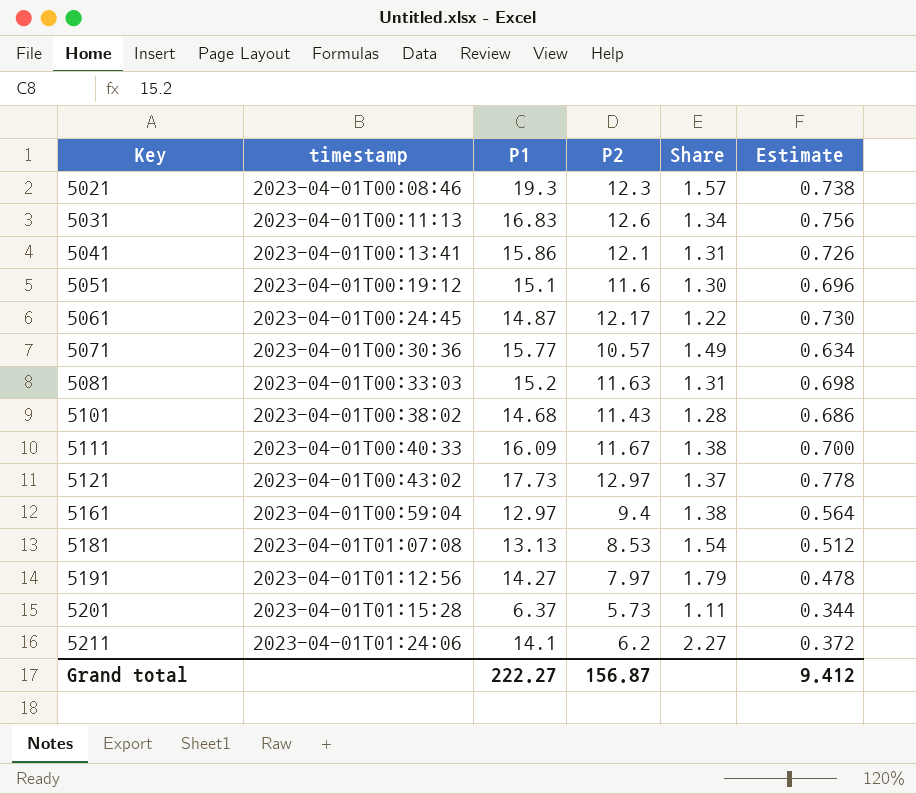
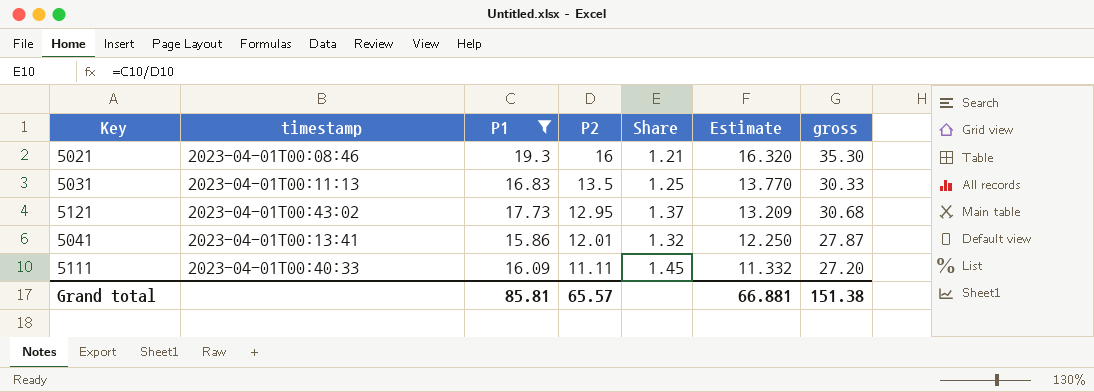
filter: none -> P1 >= 15.86
row order: Key ascending -> P2 descending
column Estimate | formula: [P2] * 0.06 -> [P2] * 1.02
column gross | formula: none -> [P1] + [P2]
5021 | P2: 12.3 -> 16
5021 | Share: 1.57 -> 1.21
5031 | P2: 12.6 -> 13.5
5031 | Share: 1.34 -> 1.25
5121 | P2: 12.97 -> 12.95
5041 | P2: 12.1 -> 12.01
5041 | Share: 1.31 -> 1.32
5111 | P2: 11.67 -> 11.11
5111 | Share: 1.38 -> 1.45
Grand total | P1: 222.27 -> 85.81
Grand total | P2: 156.87 -> 65.57
Grand total | Estimate: 9.412 -> 66.881

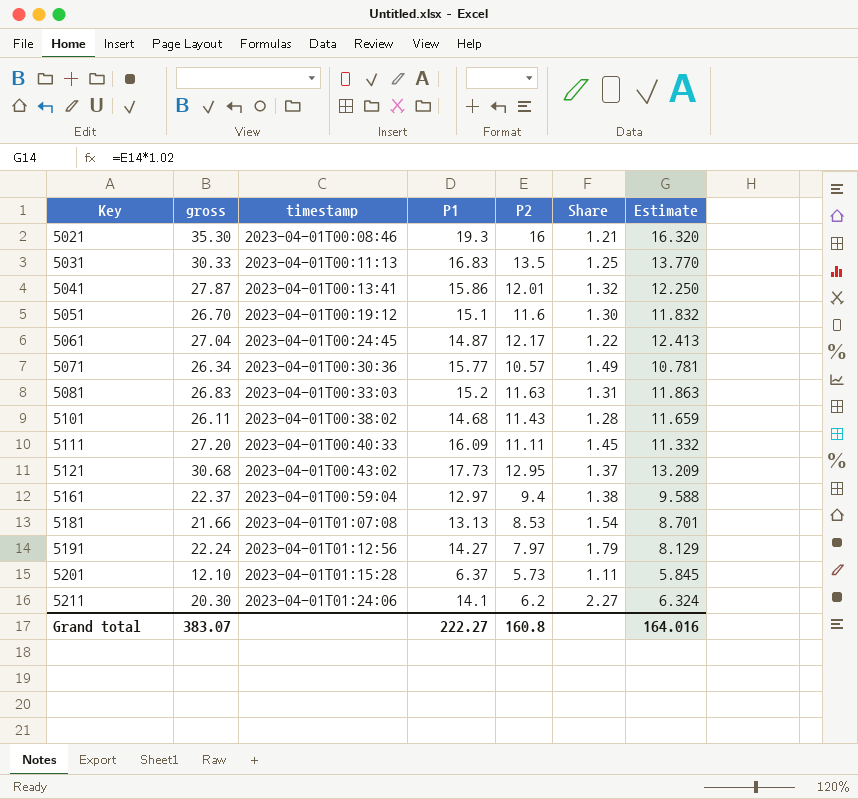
filter: P1 >= 15.86 -> none
row order: P2 descending -> Key ascending
column gross | position: 7 -> 2
Grand total | gross: 151.38 -> 383.07
Grand total | P1: 85.81 -> 222.27
Grand total | P2: 65.57 -> 160.8
Grand total | Estimate: 66.881 -> 164.016

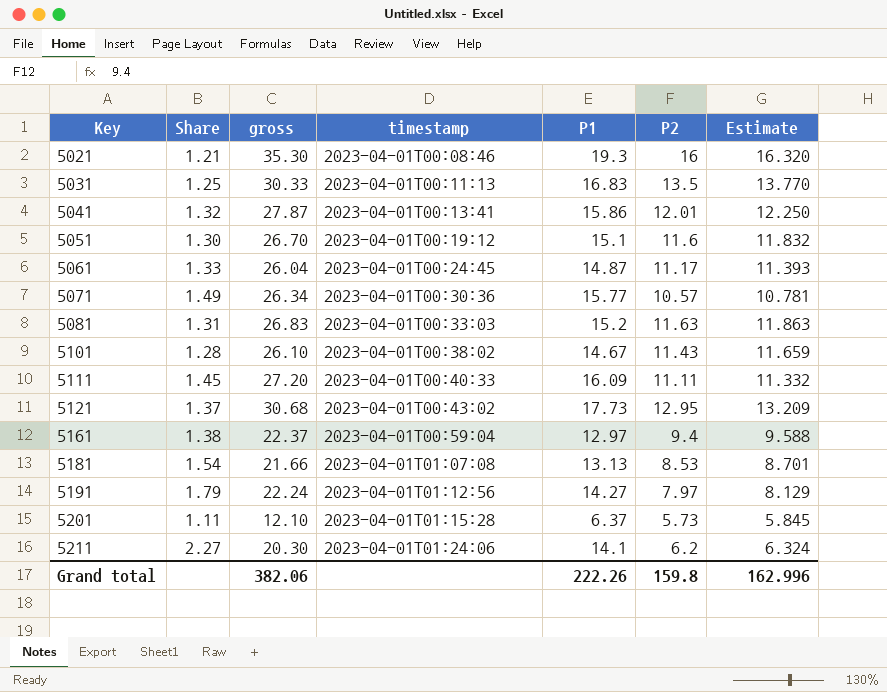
column Share | position: 6 -> 2
5061 | Share: 1.22 -> 1.33
5061 | gross: 27.04 -> 26.04
5061 | P2: 12.17 -> 11.17
5061 | Estimate: 12.413 -> 11.393
5101 | gross: 26.11 -> 26.10
5101 | P1: 14.68 -> 14.67
Grand total | gross: 383.07 -> 382.06
Grand total | P1: 222.27 -> 222.26
Grand total | P2: 160.8 -> 159.8
Grand total | Estimate: 164.016 -> 162.996

